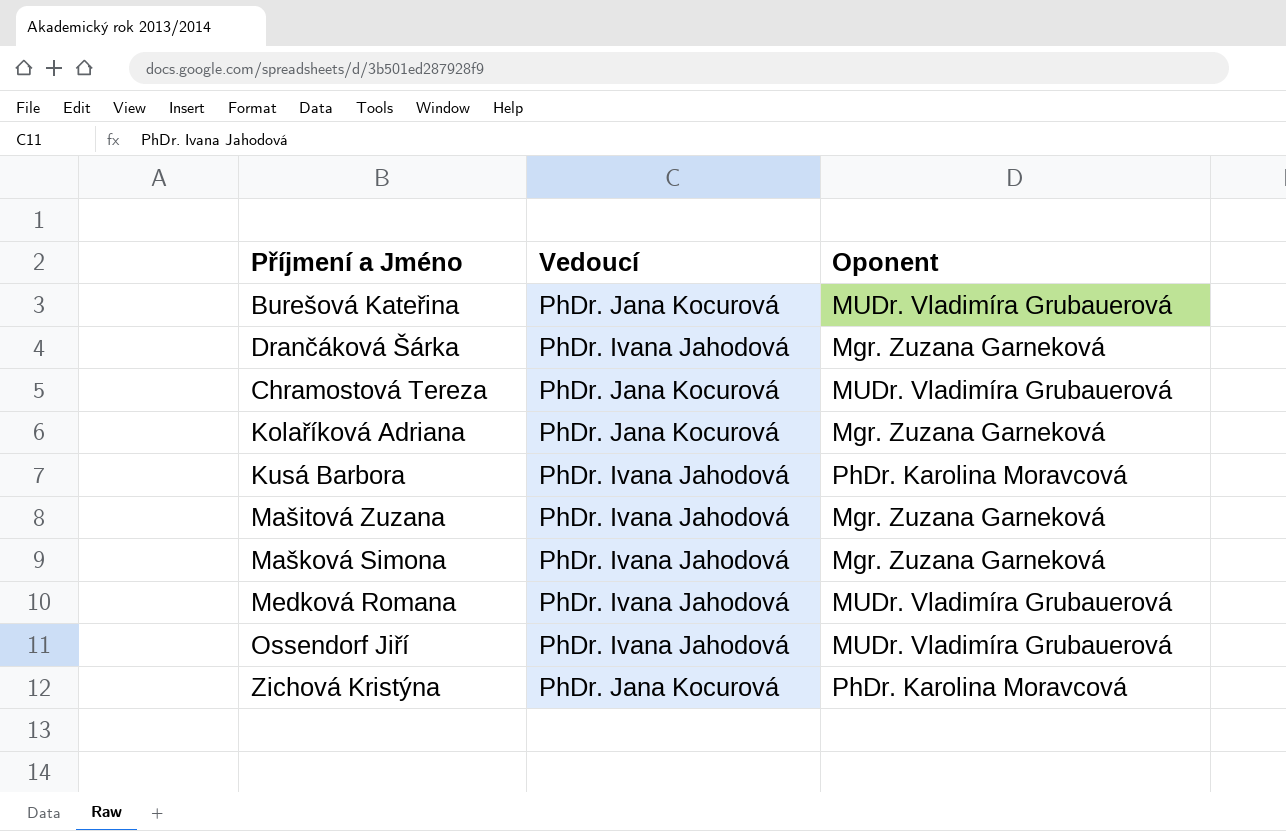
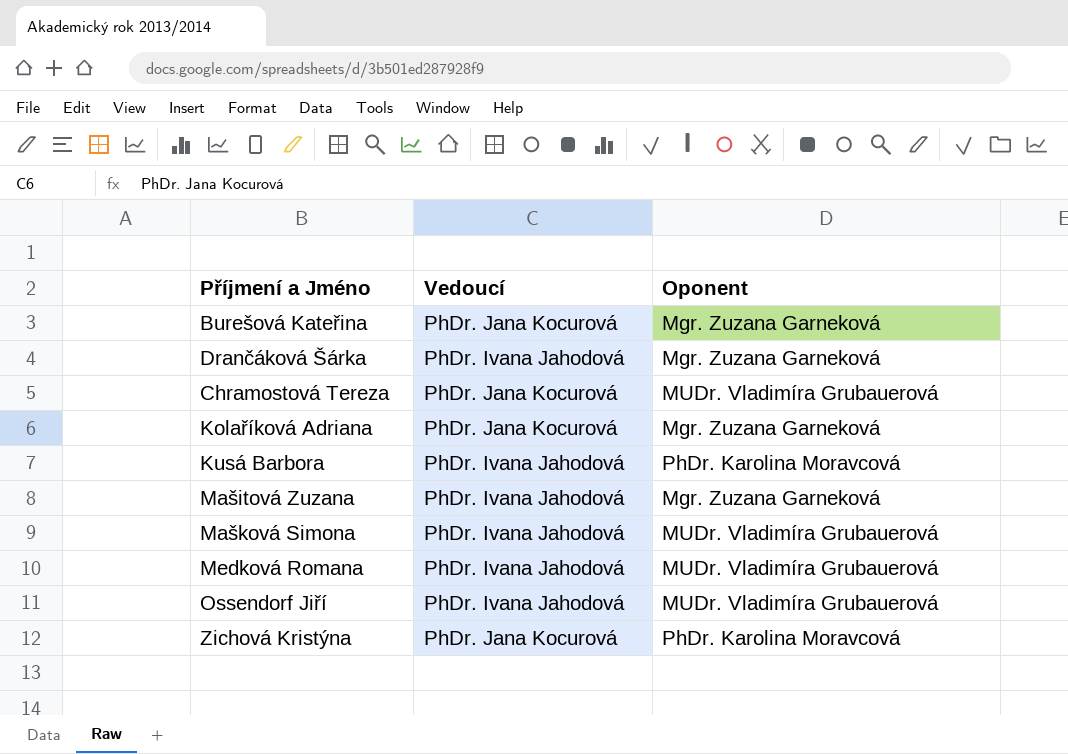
Burešová Kateřina | Oponent: MUDr. Vladimíra Grubauerová -> Mgr. Zuzana Garneková
Mašková Simona | Oponent: Mgr. Zuzana Garneková -> MUDr. Vladimíra Grubauerová

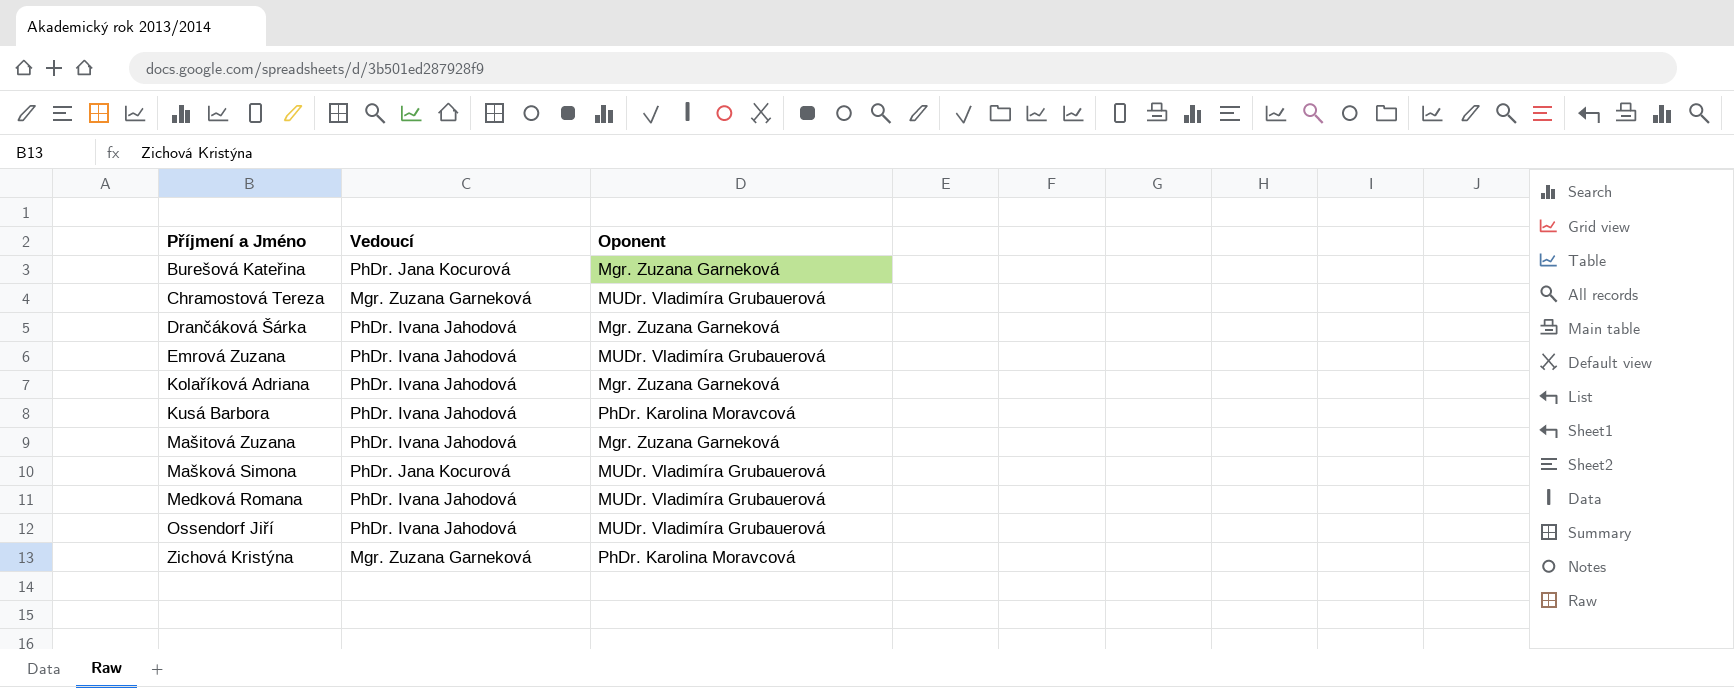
row order: none -> Příjmení a Jméno ascending
Chramostová Tereza | Vedoucí: PhDr. Jana Kocurová -> Mgr. Zuzana Garneková
row Emrová Zuzana: none -> PhDr. Ivana Jahodová | MUDr. Vladimíra Grubauerová
Kolaříková Adriana | Vedoucí: PhDr. Jana Kocurová -> PhDr. Ivana Jahodová
Mašková Simona | Vedoucí: PhDr. Ivana Jahodová -> PhDr. Jana Kocurová
Zichová Kristýna | Vedoucí: PhDr. Jana Kocurová -> Mgr. Zuzana Garneková

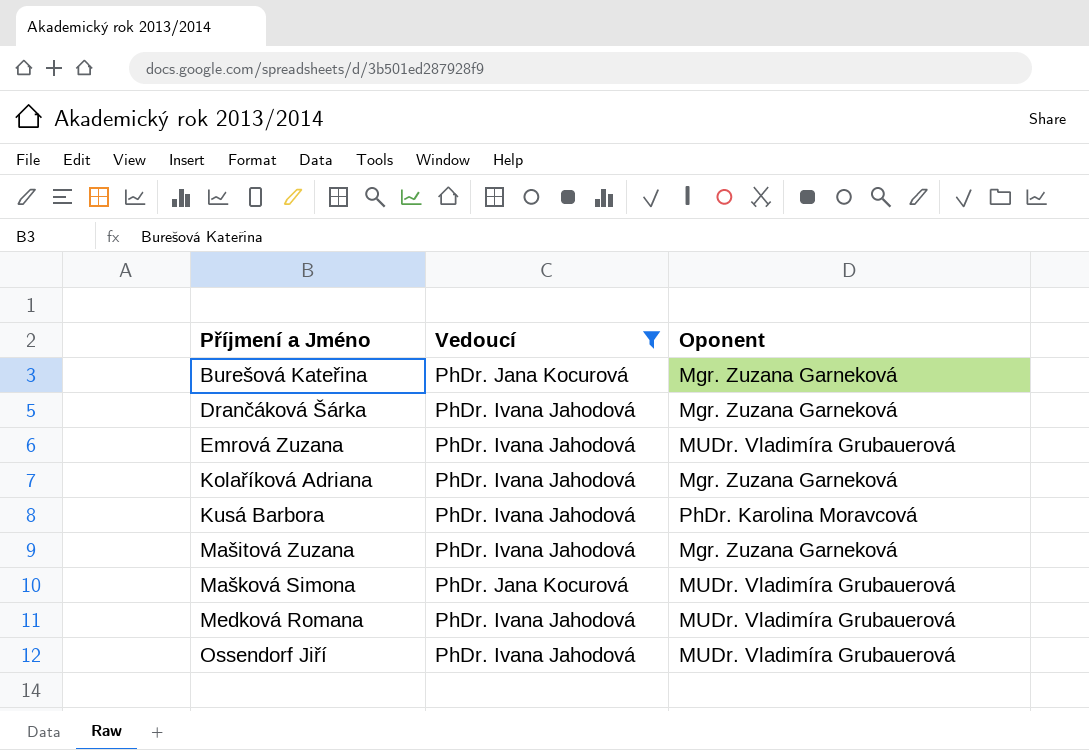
filter: none -> Vedoucí != Mgr. Zuzana Garneková

